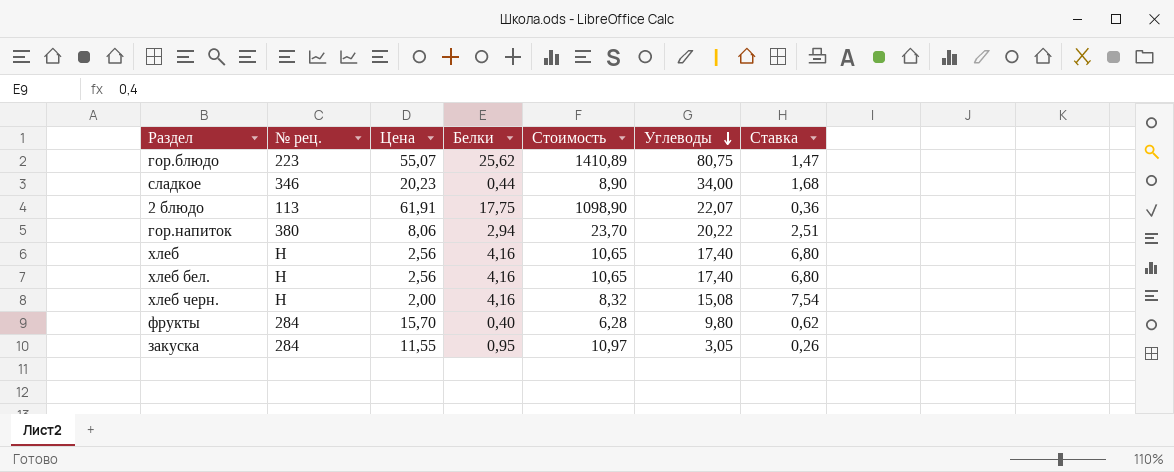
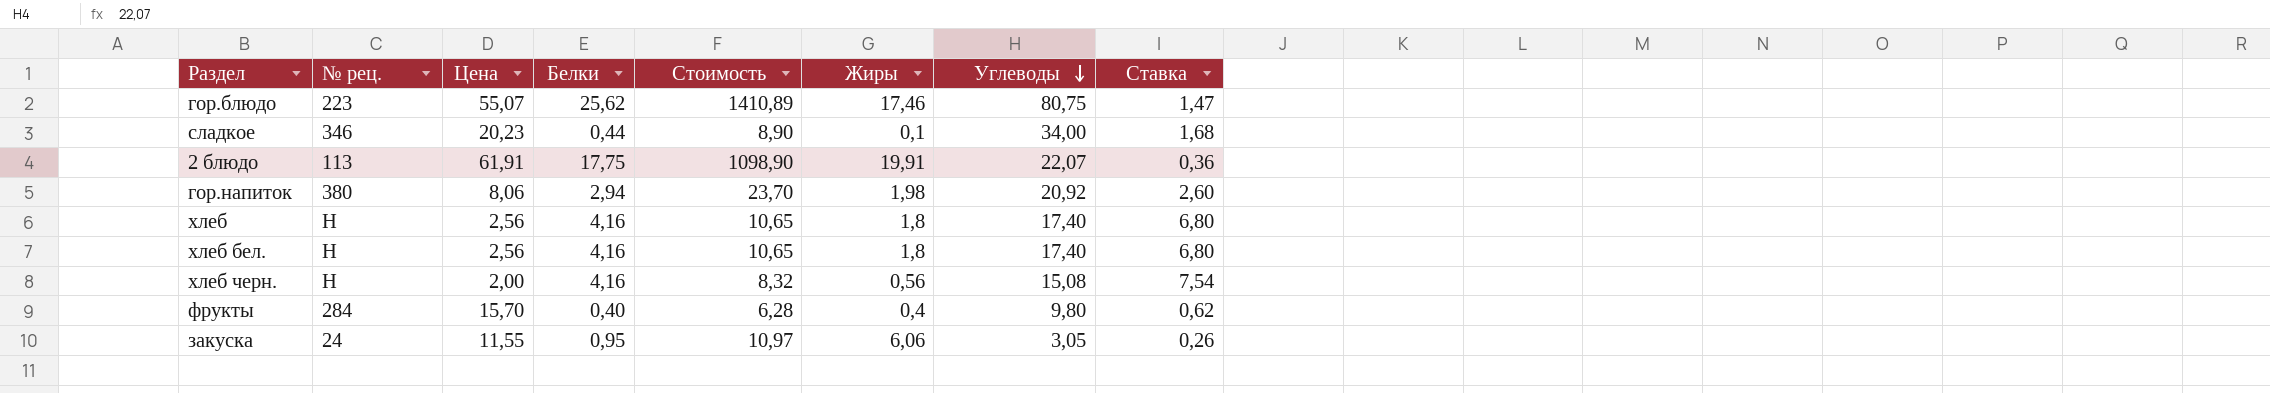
column Жиры | position: none -> 6
гор.напиток | Углеводы: 20,22 -> 20,92
гор.напиток | Ставка: 2,51 -> 2,60
закуска | № рец.: 284 -> 24

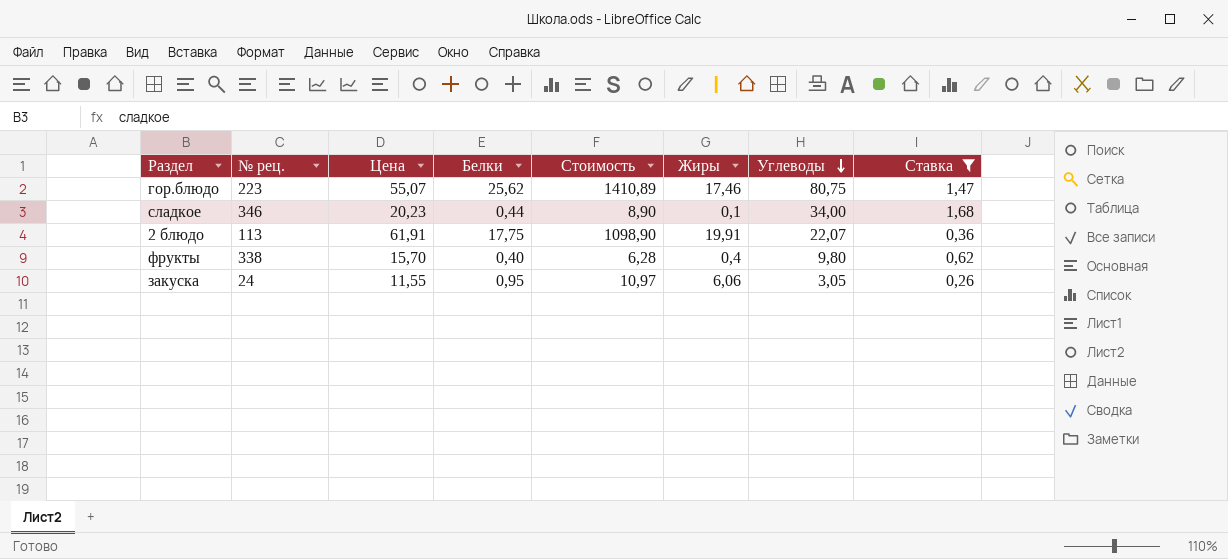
filter: none -> Ставка <= 1,68
фрукты | № рец.: 284 -> 338

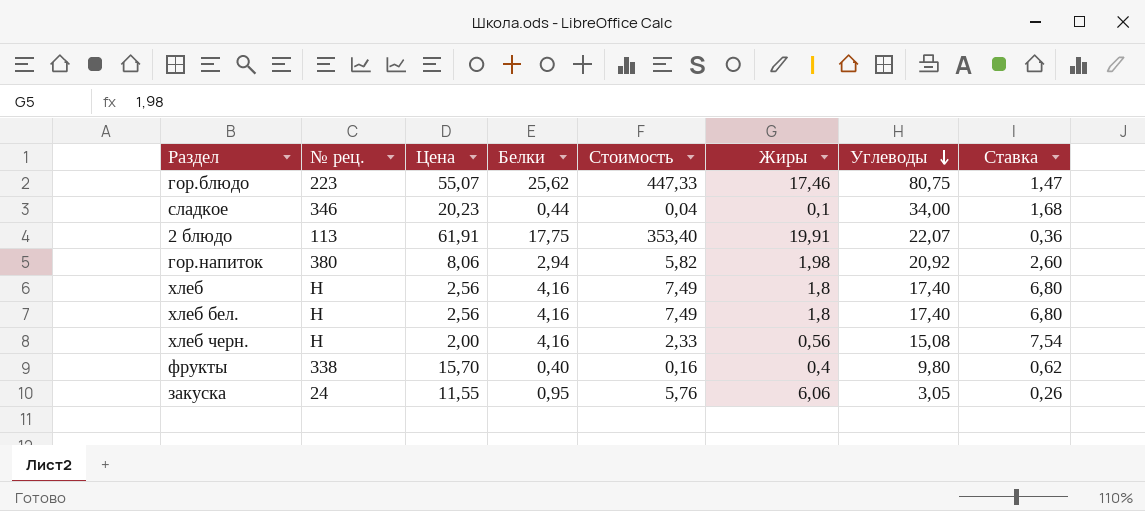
filter: Ставка <= 1,68 -> none
column Стоимость | formula: [Цена] * [Белки] -> [Белки] * [Жиры]

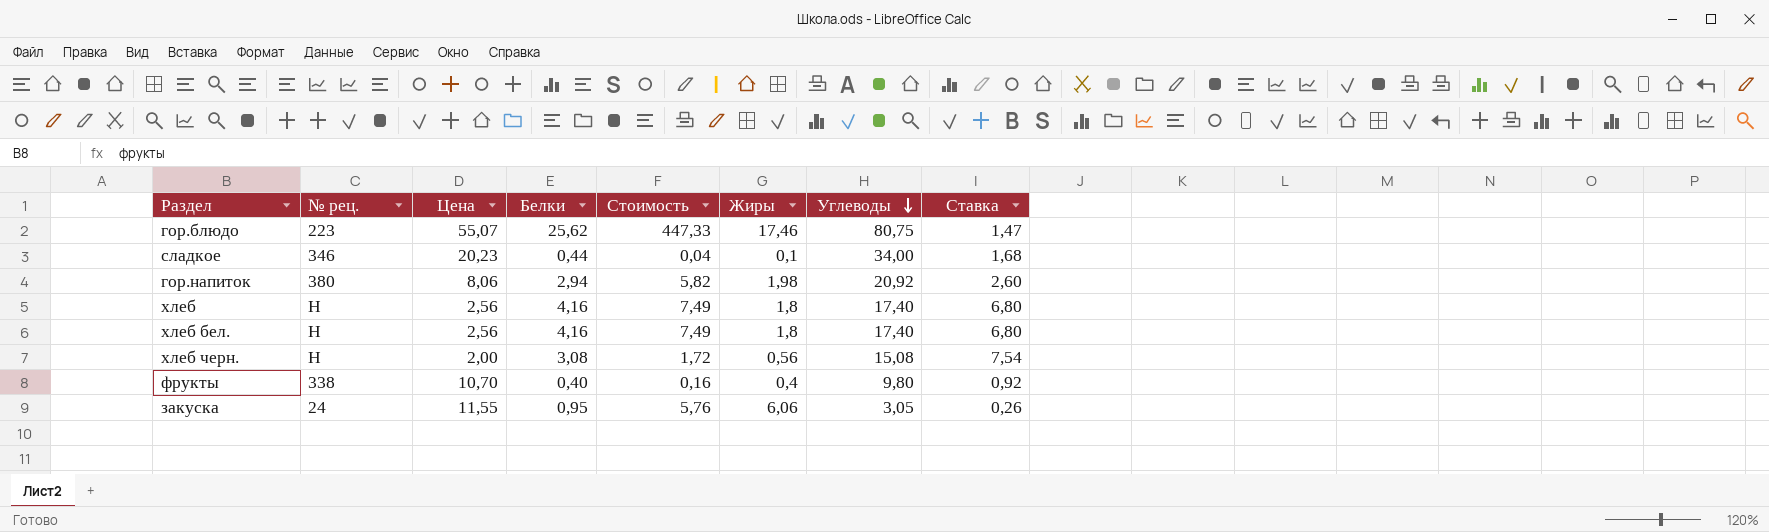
row 2 блюдо: 113 | 61,91 | 17,75 | 353,40 | 19,91 | 22,07 | 0,36 -> none
хлеб черн. | Белки: 4,16 -> 3,08
хлеб черн. | Стоимость: 2,33 -> 1,72
фрукты | Цена: 15,70 -> 10,70
фрукты | Ставка: 0,62 -> 0,92

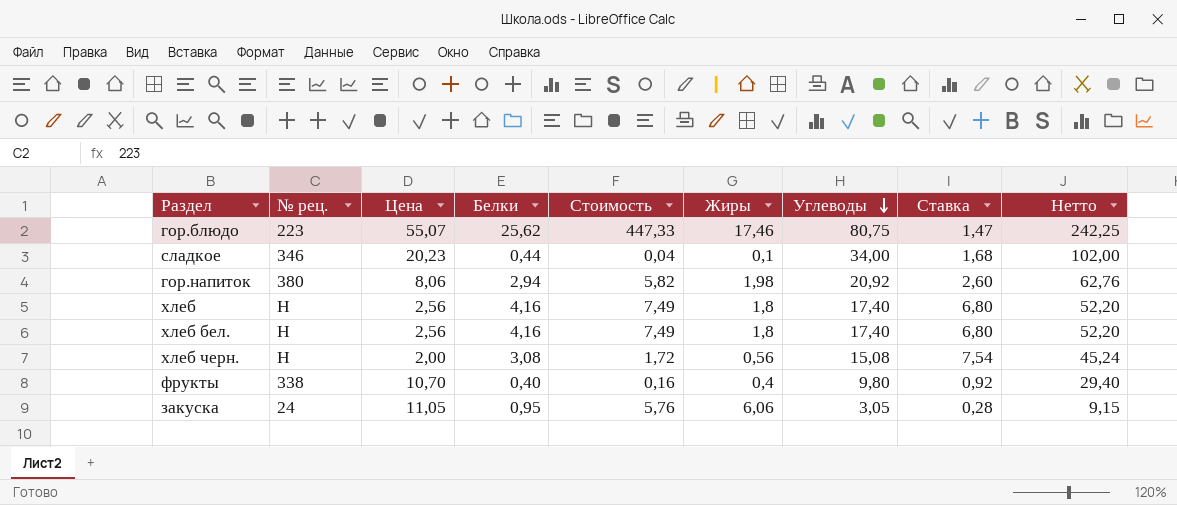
column Нетто | formula: none -> [Углеводы] * 3
закуска | Цена: 11,55 -> 11,05
закуска | Ставка: 0,26 -> 0,28

